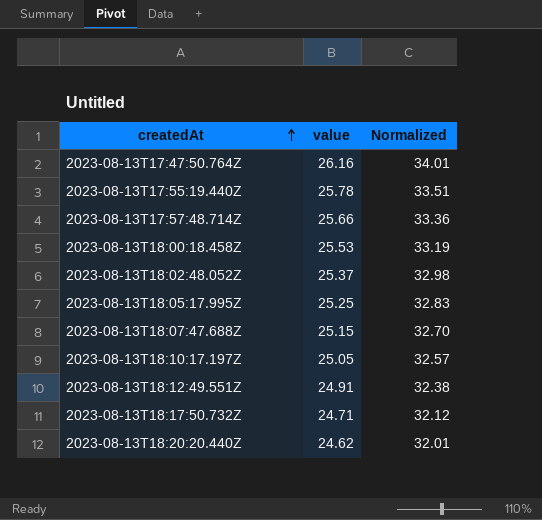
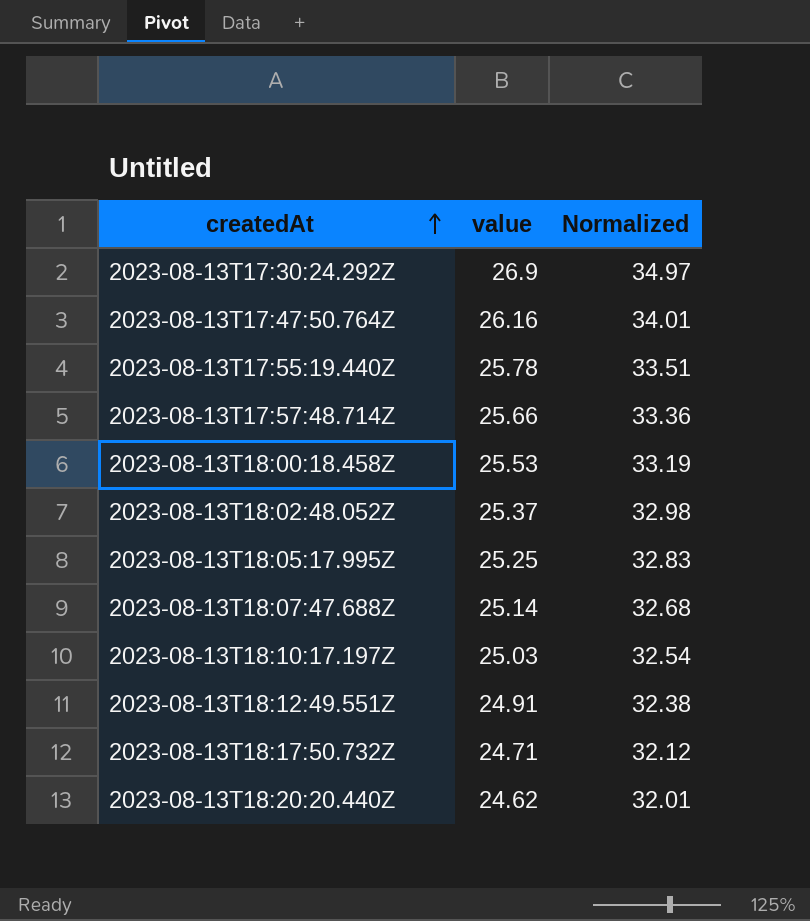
row 2023-08-13T17:30:24.292Z: none -> 26.9 | 34.97
2023-08-13T18:07:47.688Z | value: 25.15 -> 25.14
2023-08-13T18:07:47.688Z | Normalized: 32.70 -> 32.68
2023-08-13T18:10:17.197Z | value: 25.05 -> 25.03
2023-08-13T18:10:17.197Z | Normalized: 32.57 -> 32.54

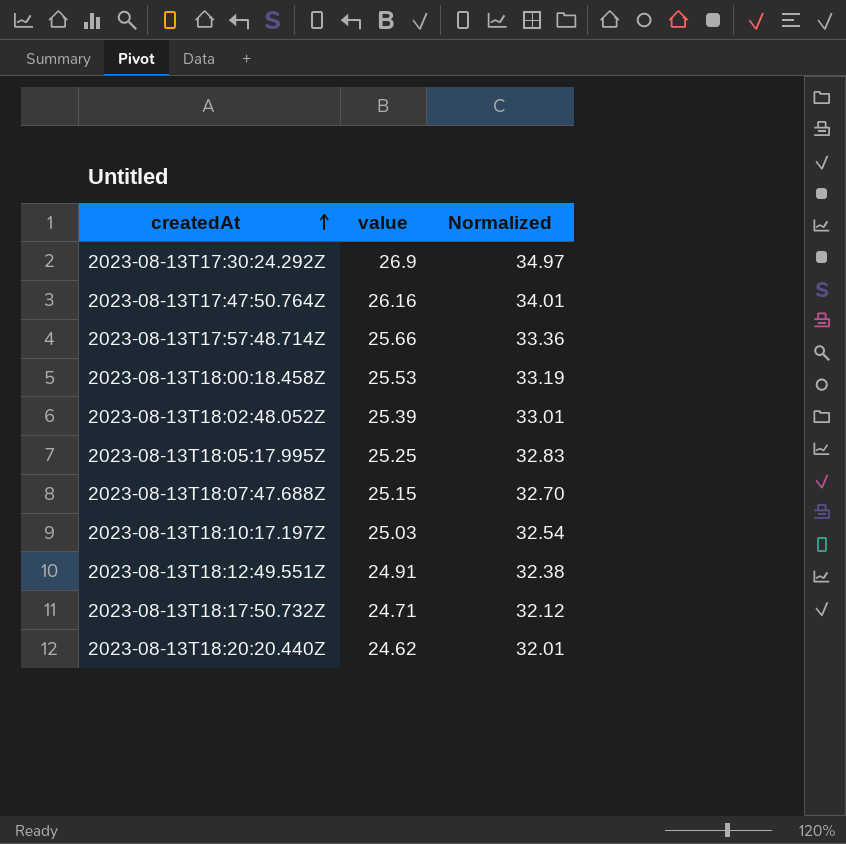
row 2023-08-13T17:55:19.440Z: 25.78 | 33.51 -> none
2023-08-13T18:02:48.052Z | value: 25.37 -> 25.39
2023-08-13T18:02:48.052Z | Normalized: 32.98 -> 33.01
2023-08-13T18:07:47.688Z | value: 25.14 -> 25.15
2023-08-13T18:07:47.688Z | Normalized: 32.68 -> 32.70

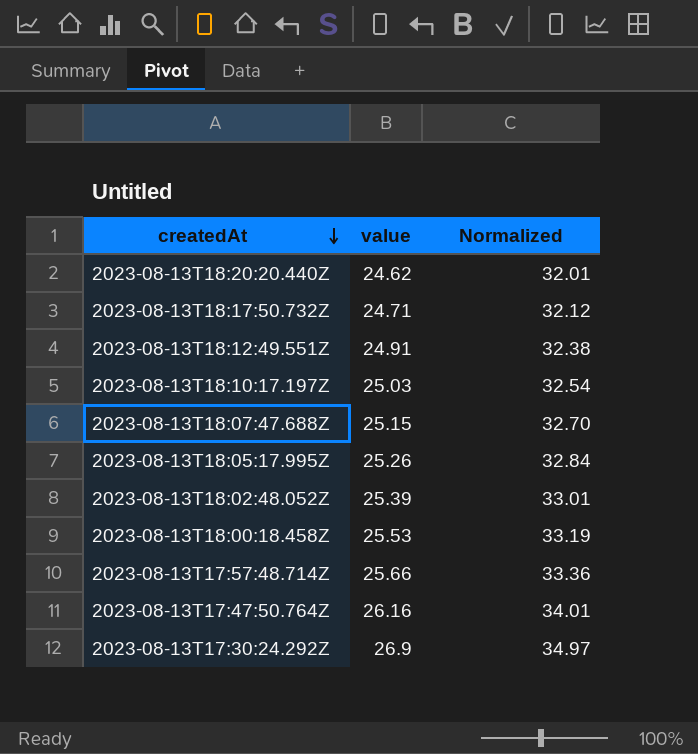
row order: createdAt ascending -> createdAt descending
2023-08-13T18:05:17.995Z | value: 25.25 -> 25.26
2023-08-13T18:05:17.995Z | Normalized: 32.83 -> 32.84

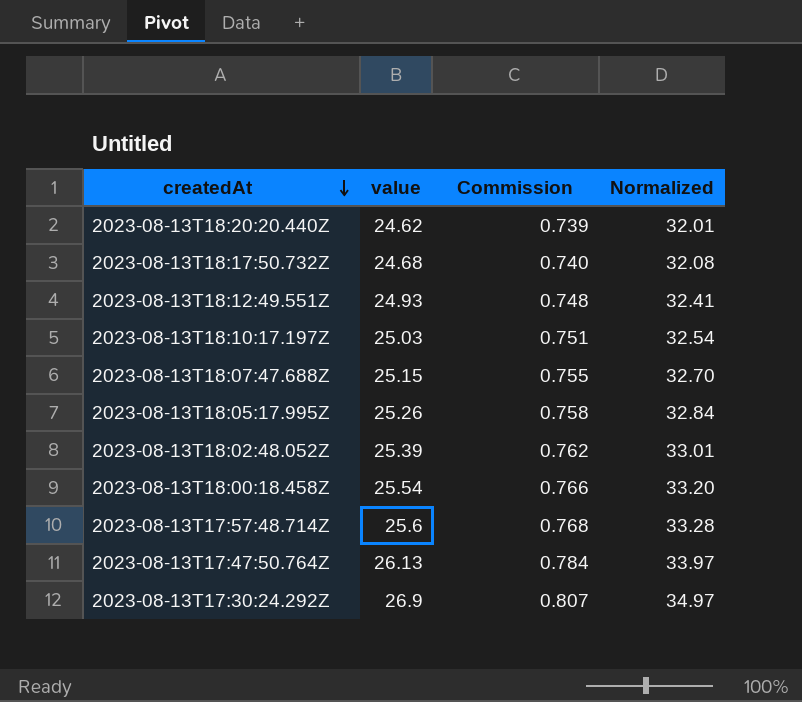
column Commission | formula: none -> [value] * 0.03
2023-08-13T18:17:50.732Z | value: 24.71 -> 24.68
2023-08-13T18:17:50.732Z | Normalized: 32.12 -> 32.08
2023-08-13T18:12:49.551Z | value: 24.91 -> 24.93
2023-08-13T18:12:49.551Z | Normalized: 32.38 -> 32.41
2023-08-13T18:00:18.458Z | value: 25.53 -> 25.54
2023-08-13T18:00:18.458Z | Normalized: 33.19 -> 33.20
2023-08-13T17:57:48.714Z | value: 25.66 -> 25.6
2023-08-13T17:57:48.714Z | Normalized: 33.36 -> 33.28
2023-08-13T17:47:50.764Z | value: 26.16 -> 26.13
2023-08-13T17:47:50.764Z | Normalized: 34.01 -> 33.97

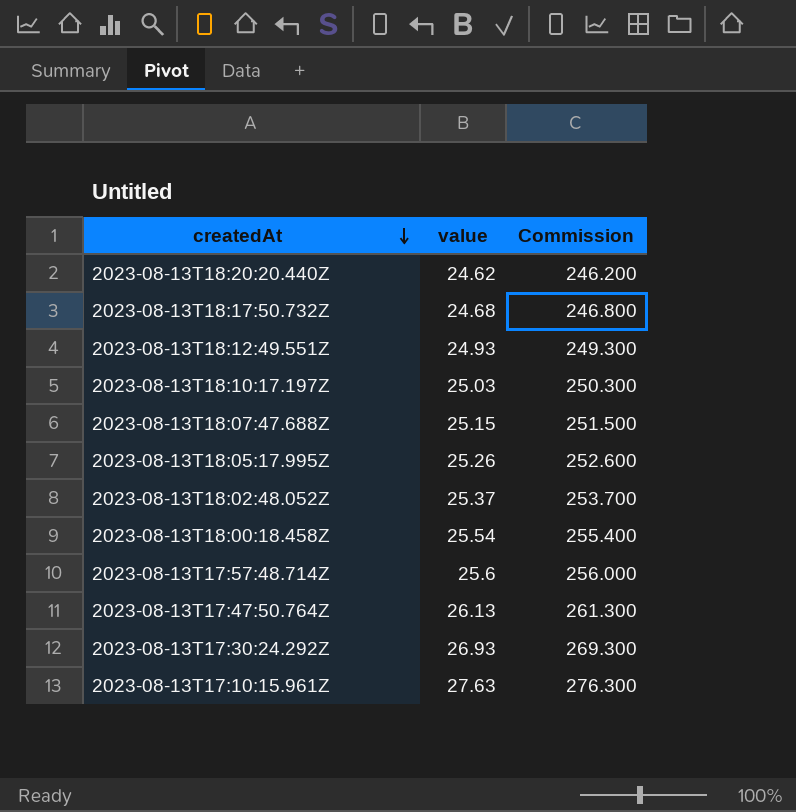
column Normalized | formula: [value] * 1.3 -> none
column Commission | formula: [value] * 0.03 -> [value] * 10
2023-08-13T18:02:48.052Z | value: 25.39 -> 25.37
2023-08-13T17:30:24.292Z | value: 26.9 -> 26.93
row 2023-08-13T17:10:15.961Z: none -> 27.63 | 276.300

